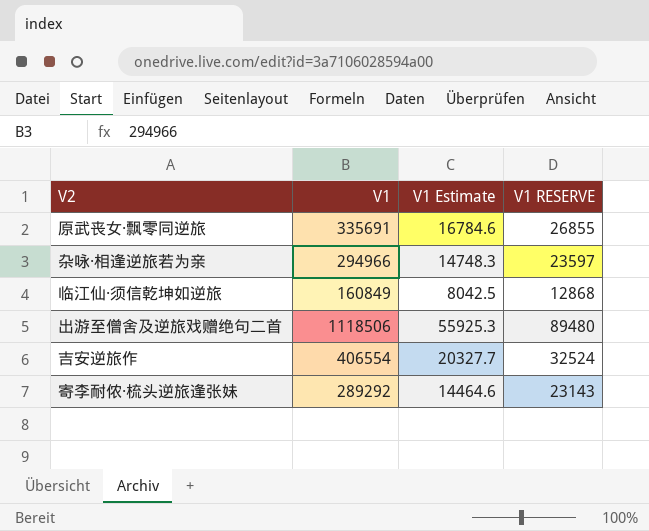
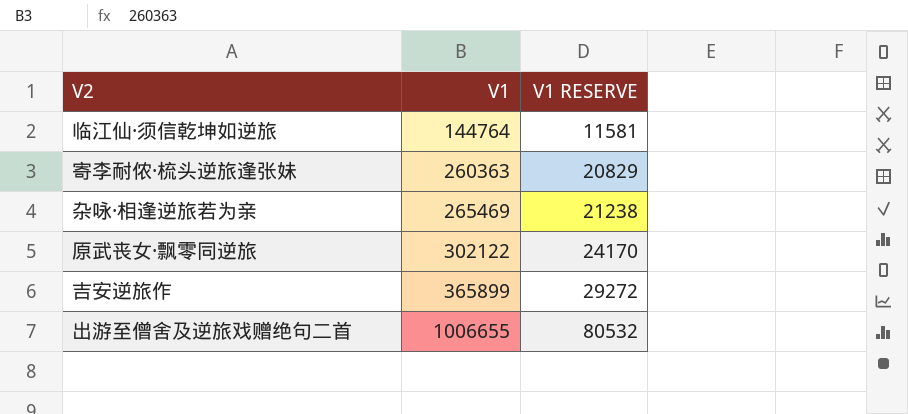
row order: none -> V1 ascending
column V1 Estimate | formula: [V1] * 0.05 -> none
临江仙·须信乾坤如逆旅 | V1: 160849 -> 144764
临江仙·须信乾坤如逆旅 | V1 RESERVE: 12868 -> 11581
寄李耐侬·梳头逆旅逢张妹 | V1: 289292 -> 260363
寄李耐侬·梳头逆旅逢张妹 | V1 RESERVE: 23143 -> 20829
杂咏·相逢逆旅若为亲 | V1: 294966 -> 265469
杂咏·相逢逆旅若为亲 | V1 RESERVE: 23597 -> 21238
原武丧女·飘零同逆旅 | V1: 335691 -> 302122
原武丧女·飘零同逆旅 | V1 RESERVE: 26855 -> 24170
吉安逆旅作 | V1: 406554 -> 365899
吉安逆旅作 | V1 RESERVE: 32524 -> 29272
出游至僧舍及逆旅戏赠绝句二首 | V1: 1118506 -> 1006655
出游至僧舍及逆旅戏赠绝句二首 | V1 RESERVE: 89480 -> 80532

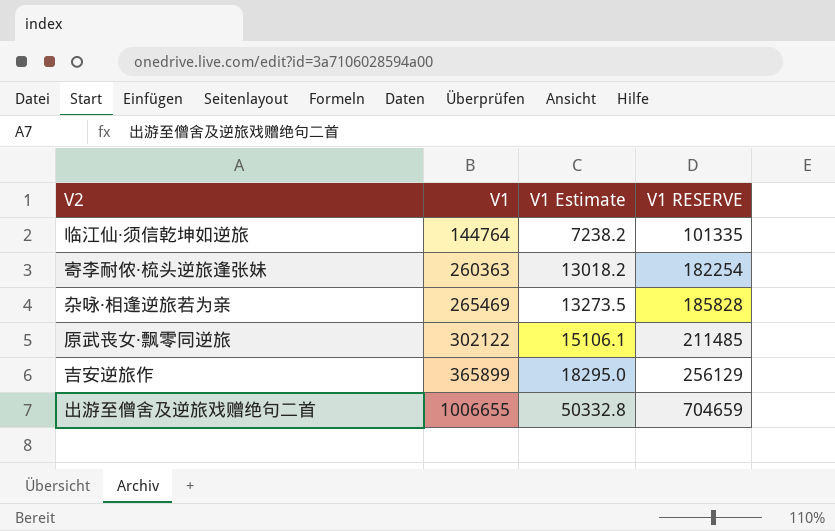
column V1 Estimate | formula: none -> [V1] * 0.05
column V1 RESERVE | formula: [V1] * 0.08 -> [V1] * 0.7

